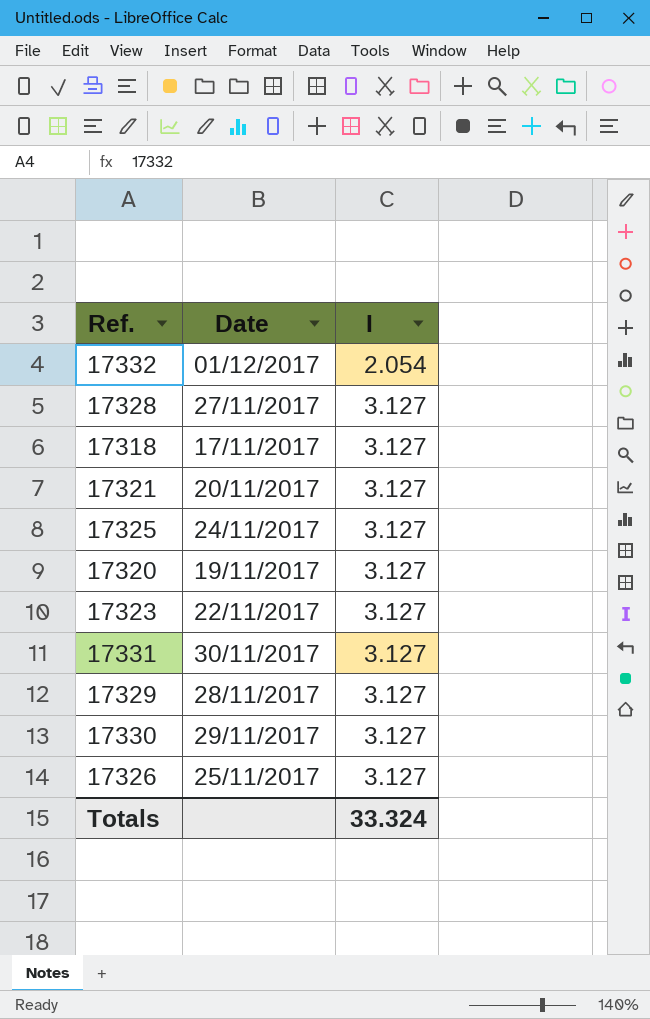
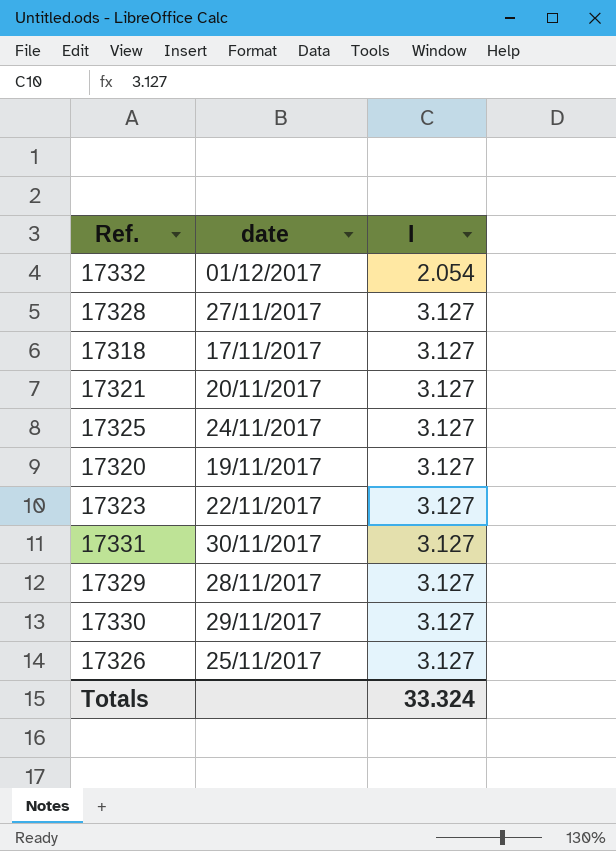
column name: Date -> date

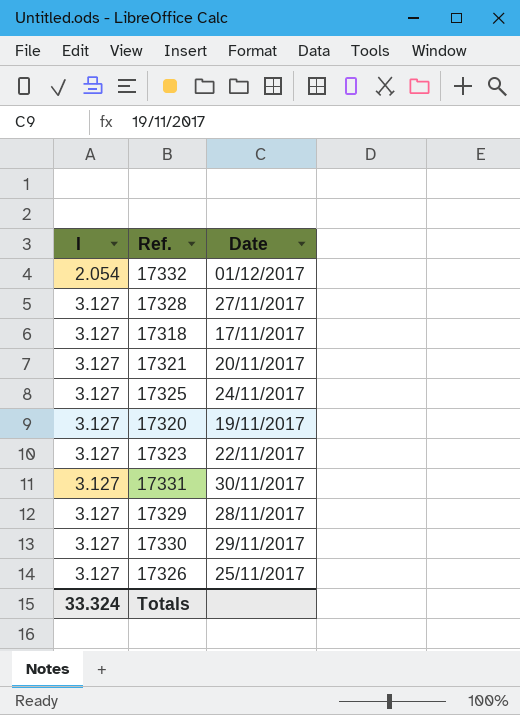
column I | position: 3 -> 1
column name: date -> Date

